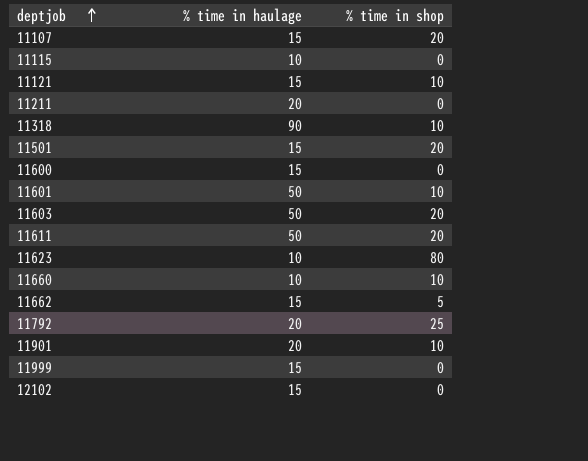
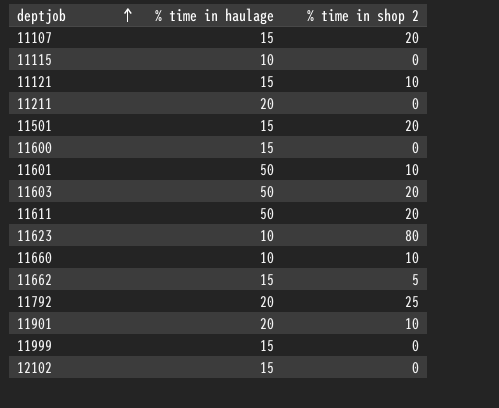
column name: % time in shop -> % time in shop 2
row 11318: 90 | 10 -> none

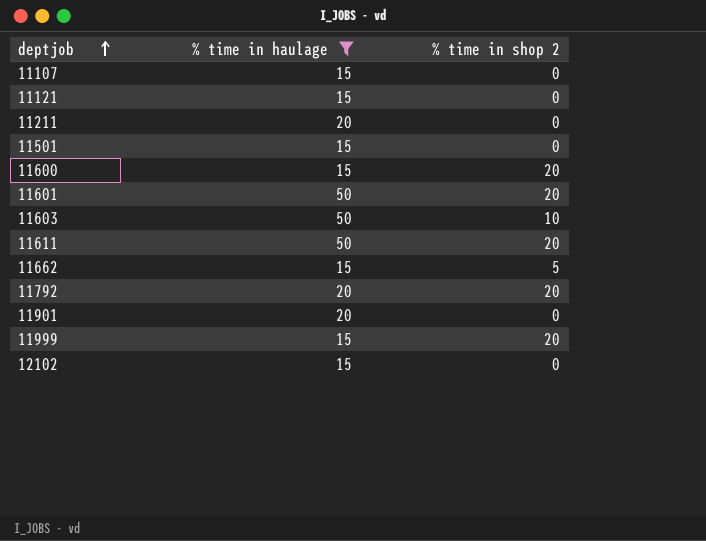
filter: none -> % time in haulage != 10
11107 | % time in shop 2: 20 -> 0
11121 | % time in shop 2: 10 -> 0
11501 | % time in shop 2: 20 -> 0
11600 | % time in shop 2: 0 -> 20
11601 | % time in shop 2: 10 -> 20
11603 | % time in shop 2: 20 -> 10
11792 | % time in shop 2: 25 -> 20
11901 | % time in shop 2: 10 -> 0
11999 | % time in shop 2: 0 -> 20

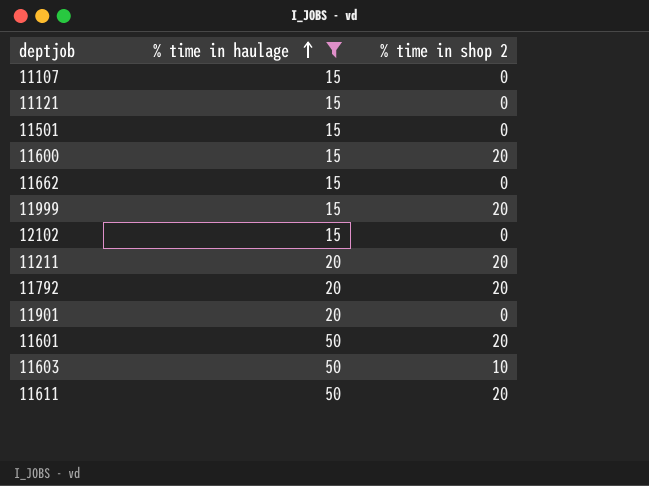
row order: deptjob ascending -> % time in haulage ascending
11662 | % time in shop 2: 5 -> 0
11211 | % time in shop 2: 0 -> 20

